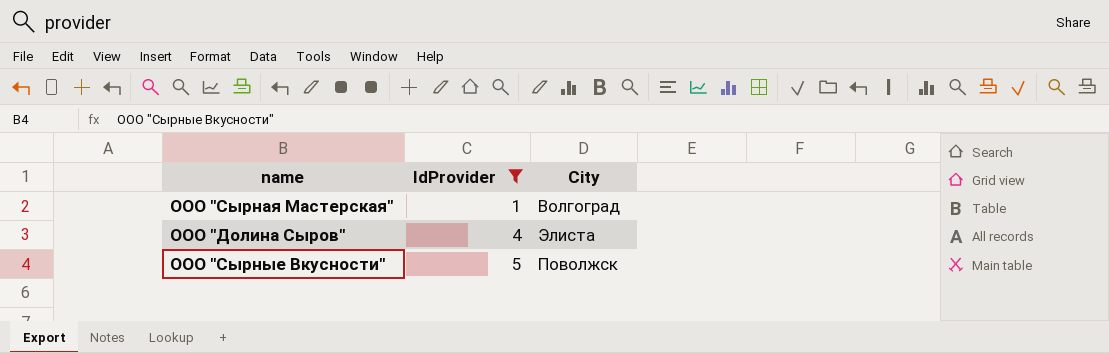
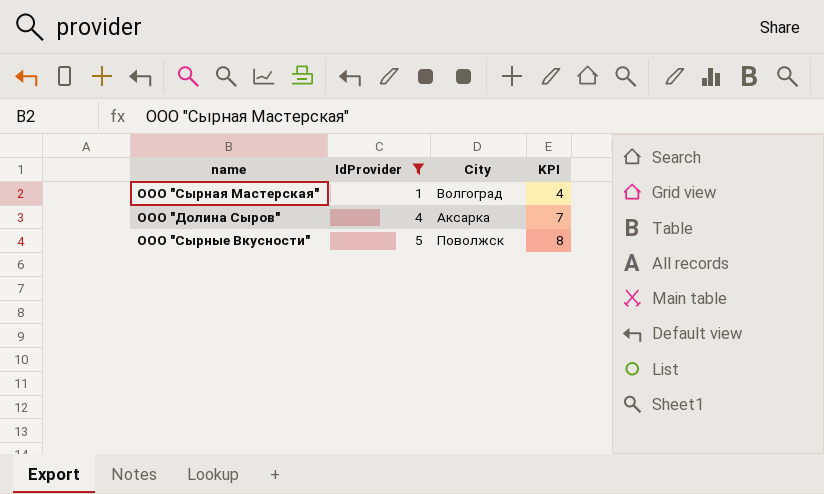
column KPI | formula: none -> [IdProvider] + 3
ООО "Долина Сыров" | City: Элиста -> Аксарка

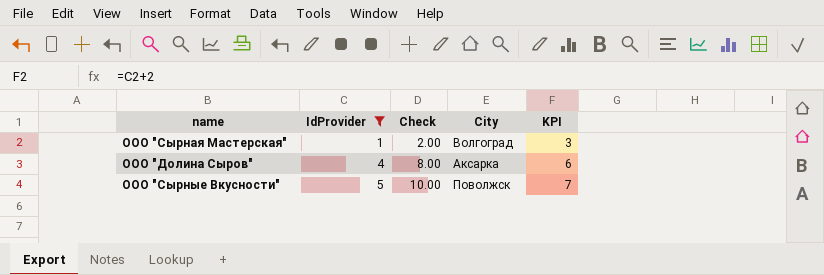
column Check | formula: none -> [IdProvider] * 2
column KPI | formula: [IdProvider] + 3 -> [IdProvider] + 2

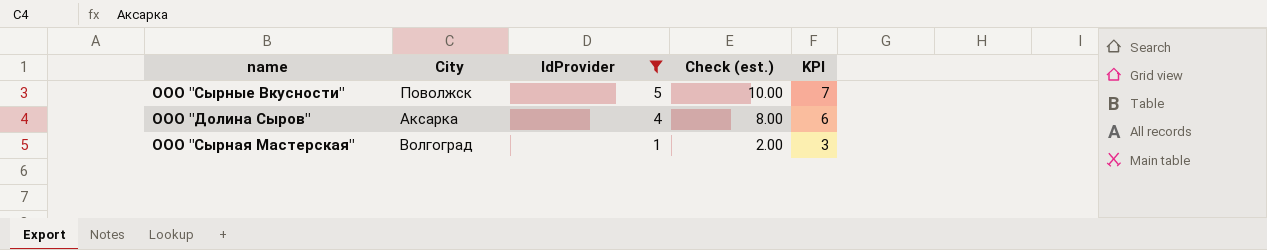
row order: IdProvider ascending -> IdProvider descending
column City | position: 4 -> 2
column name: Check -> Check (est.)

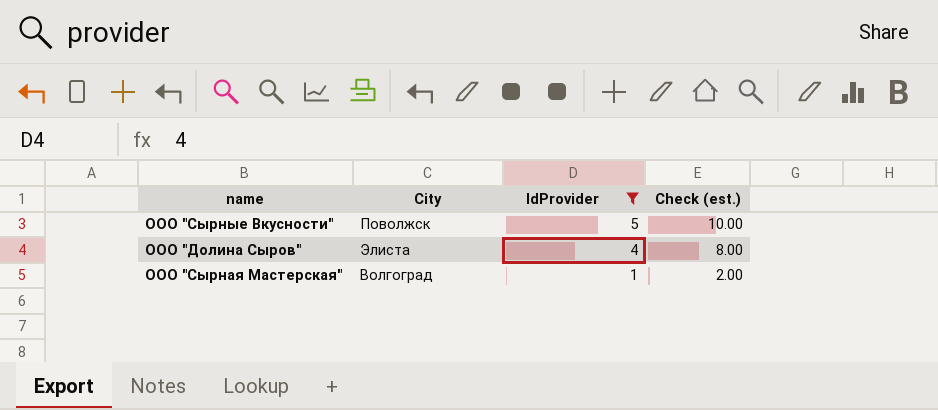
column KPI | formula: [IdProvider] + 2 -> none
ООО "Долина Сыров" | City: Аксарка -> Элиста

